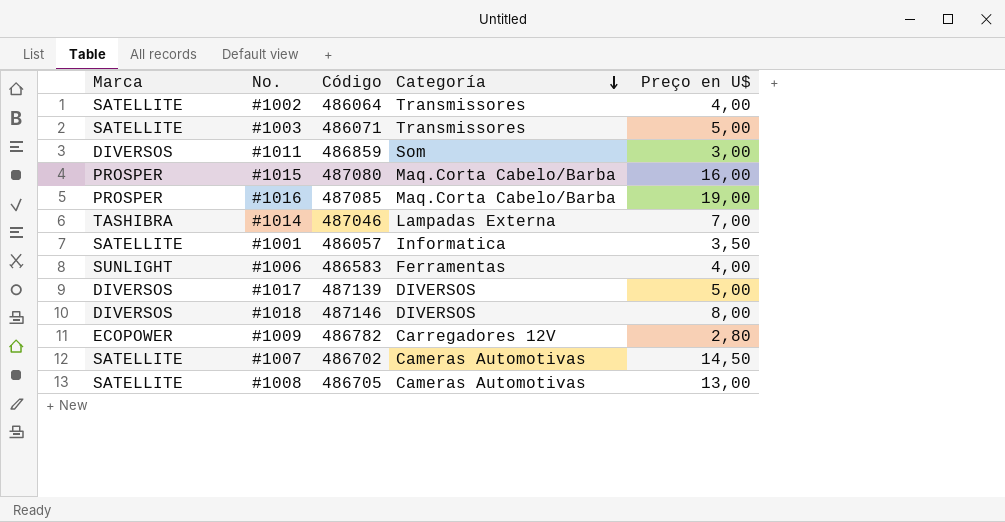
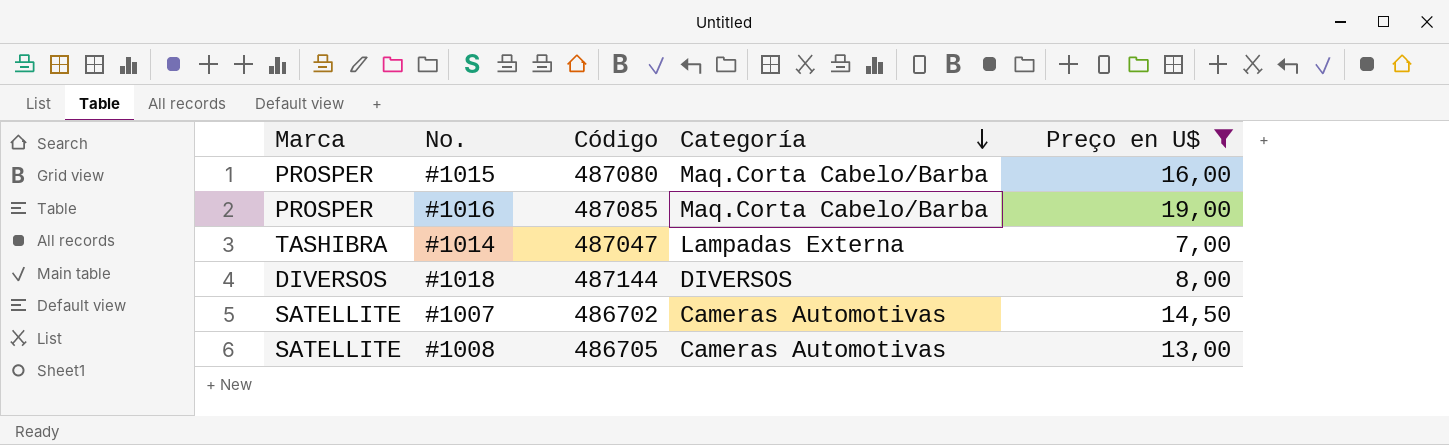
filter: none -> Preço en U$ >= 7,00
#1014 | Código: 487046 -> 487047
#1018 | Código: 487146 -> 487144

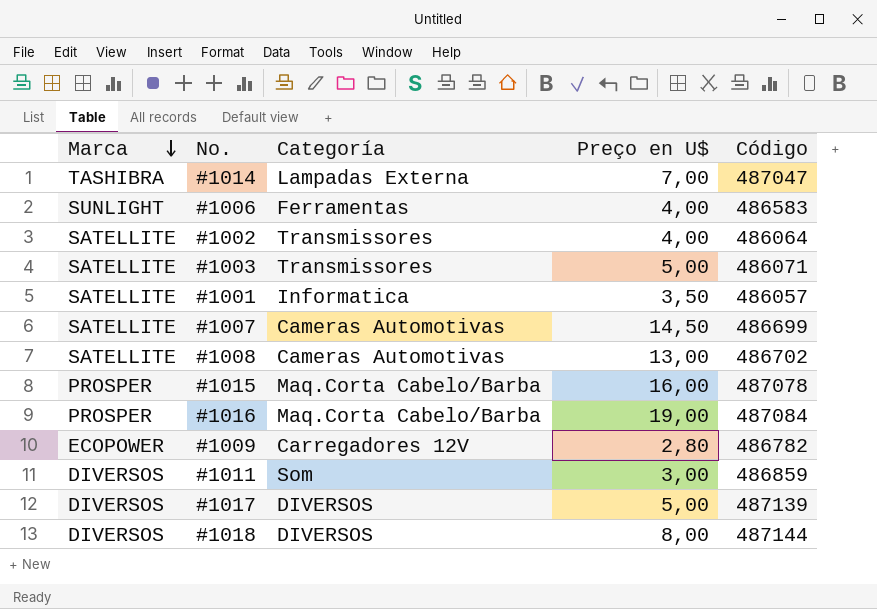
filter: Preço en U$ >= 7,00 -> none
row order: Categoría descending -> Marca descending
column Código | position: 3 -> 5
#1007 | Código: 486702 -> 486699
#1008 | Código: 486705 -> 486702
#1015 | Código: 487080 -> 487078
#1016 | Código: 487085 -> 487084

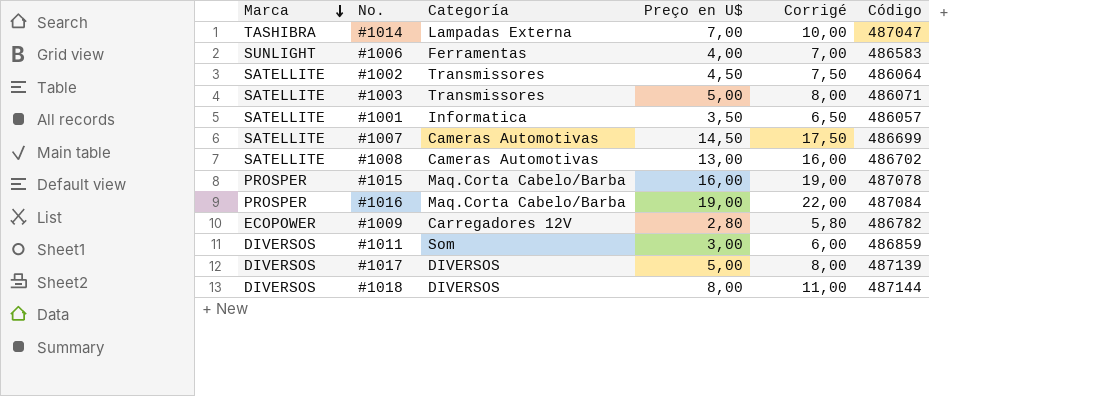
column Corrigé | formula: none -> [Preço en U$] + 3
#1002 | Preço en U$: 4,00 -> 4,50

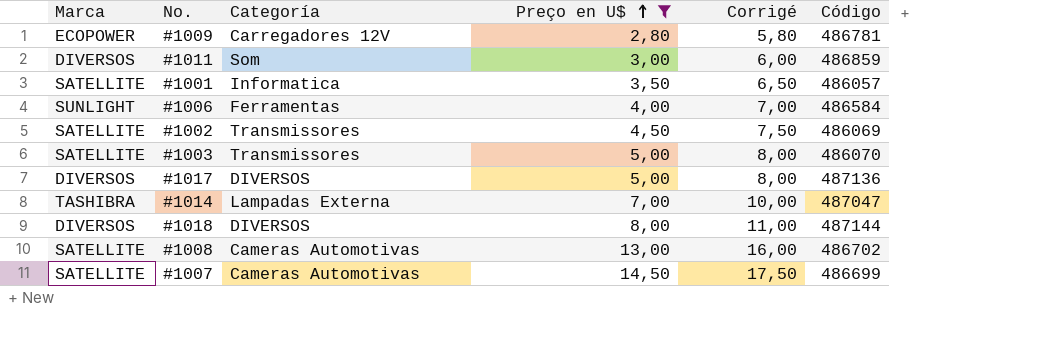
filter: none -> Preço en U$ <= 14,50
row order: Marca descending -> Preço en U$ ascending
#1009 | Código: 486782 -> 486781
#1006 | Código: 486583 -> 486584
#1002 | Código: 486064 -> 486069
#1003 | Código: 486071 -> 486070
#1017 | Código: 487139 -> 487136

